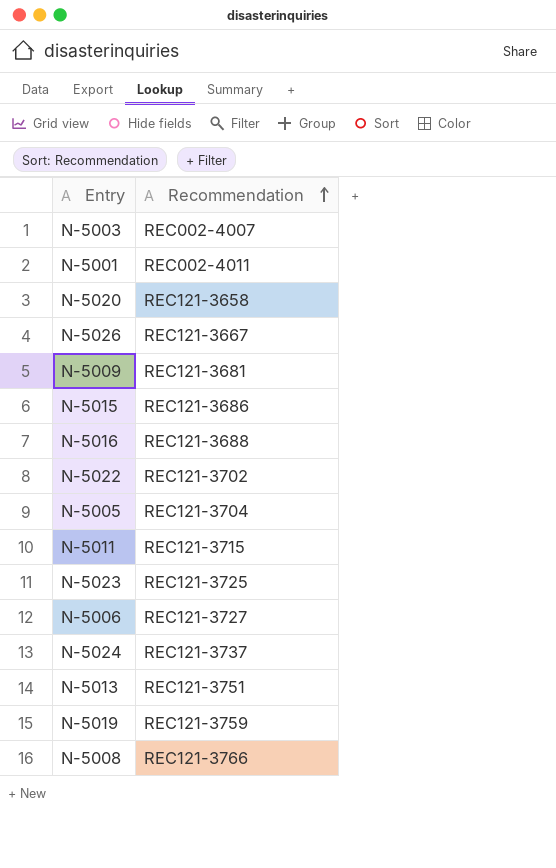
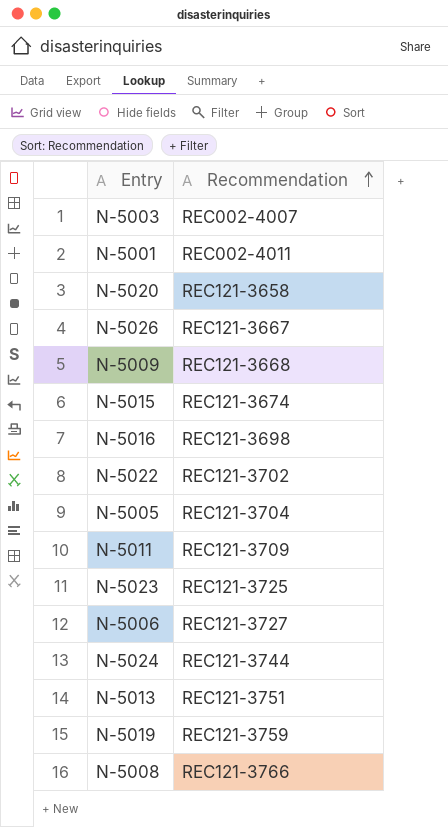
N-5009 | Recommendation: REC121-3681 -> REC121-3668
N-5015 | Recommendation: REC121-3686 -> REC121-3674
N-5016 | Recommendation: REC121-3688 -> REC121-3698
N-5011 | Recommendation: REC121-3715 -> REC121-3709
N-5024 | Recommendation: REC121-3737 -> REC121-3744

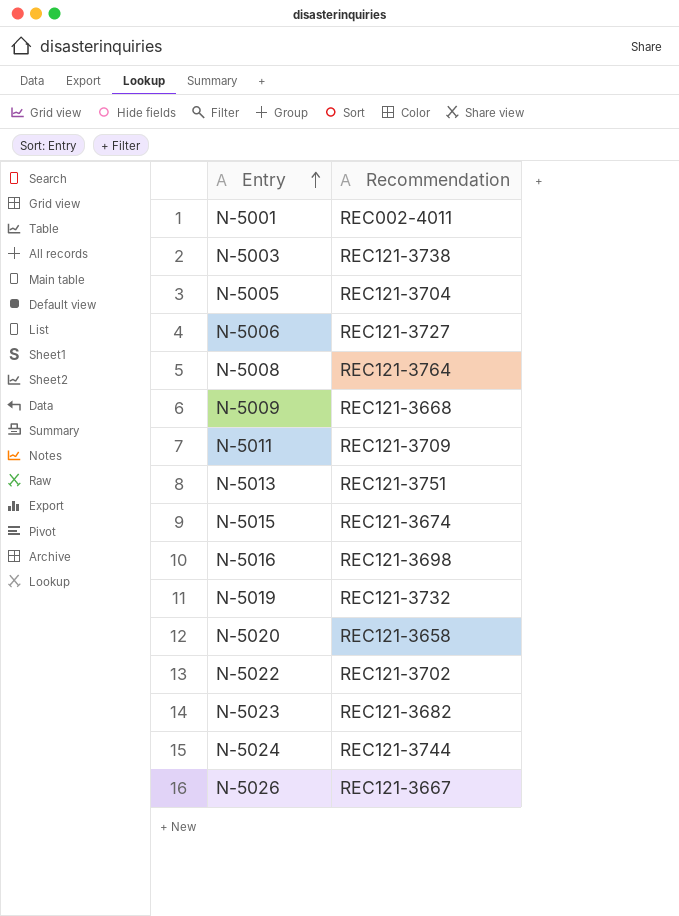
row order: Recommendation ascending -> Entry ascending
N-5003 | Recommendation: REC002-4007 -> REC121-3738
N-5008 | Recommendation: REC121-3766 -> REC121-3764
N-5019 | Recommendation: REC121-3759 -> REC121-3732
N-5023 | Recommendation: REC121-3725 -> REC121-3682

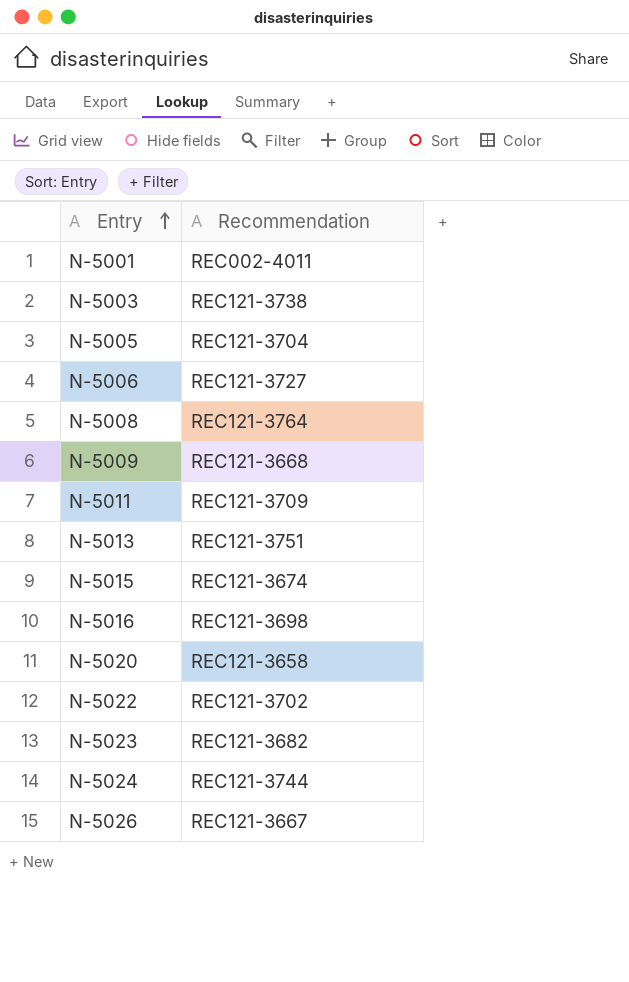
row N-5019: REC121-3732 -> none

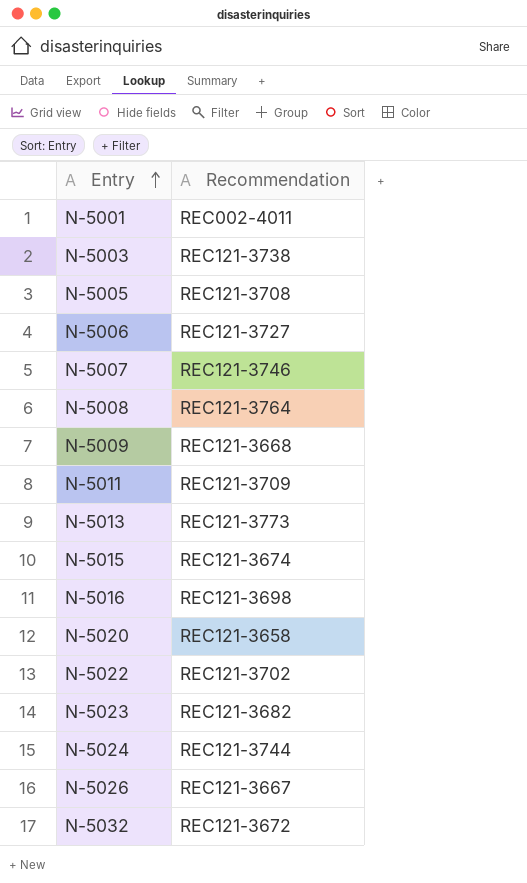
N-5005 | Recommendation: REC121-3704 -> REC121-3708
row N-5007: none -> REC121-3746
N-5013 | Recommendation: REC121-3751 -> REC121-3773
row N-5032: none -> REC121-3672

